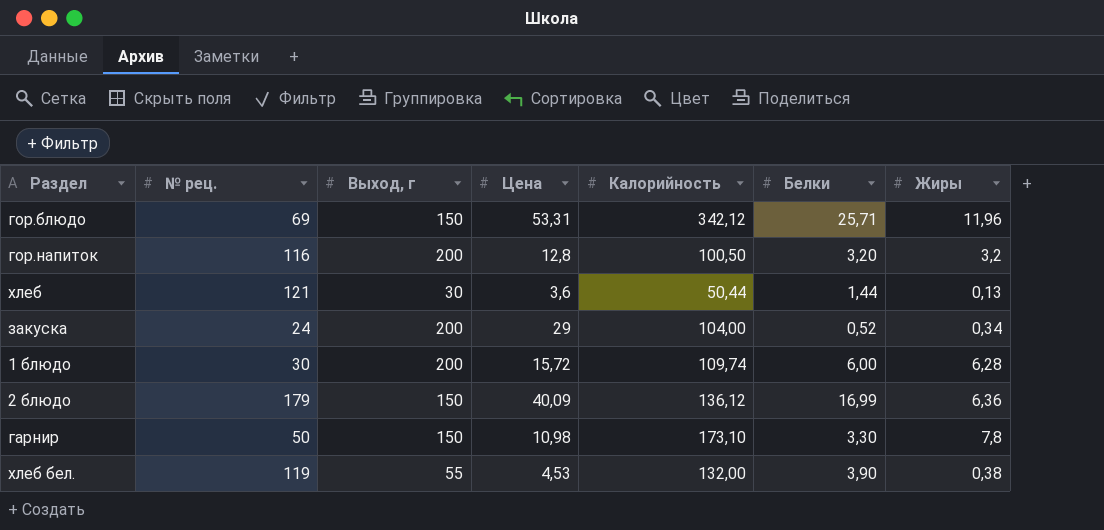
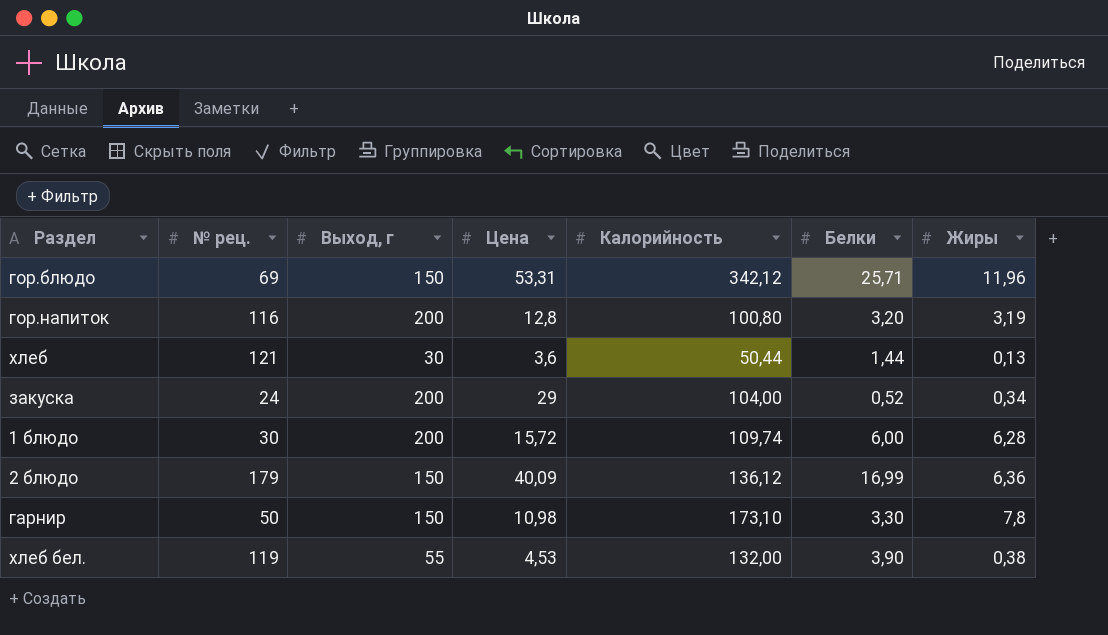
гор.напиток | Калорийность: 100,50 -> 100,80
гор.напиток | Жиры: 3,2 -> 3,19

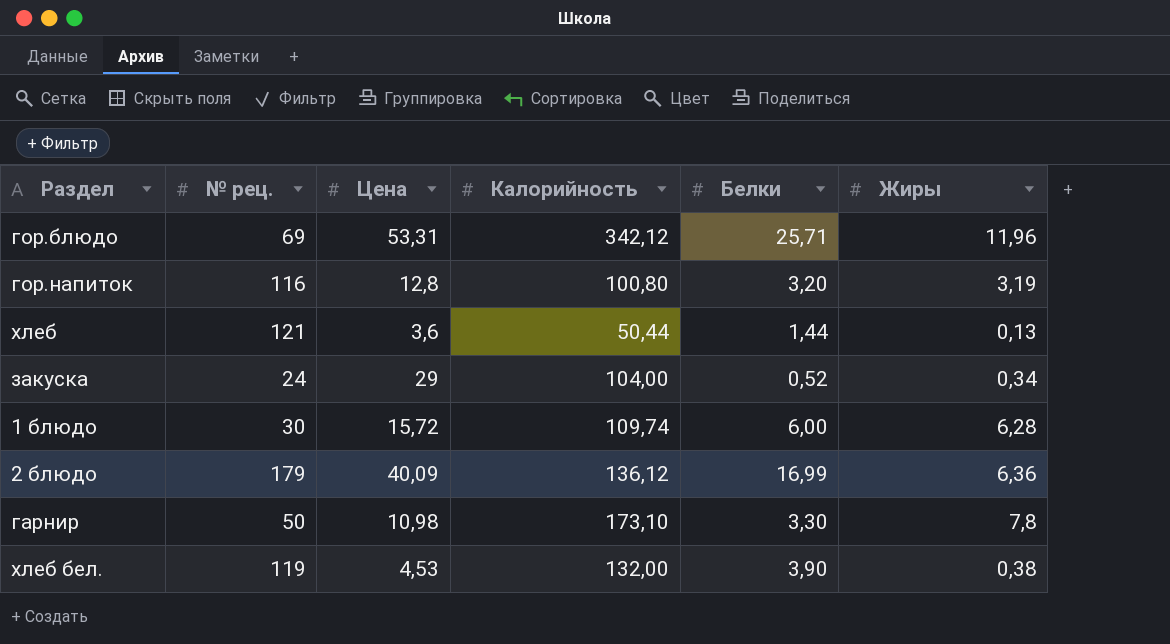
column Выход, г | position: 3 -> none

